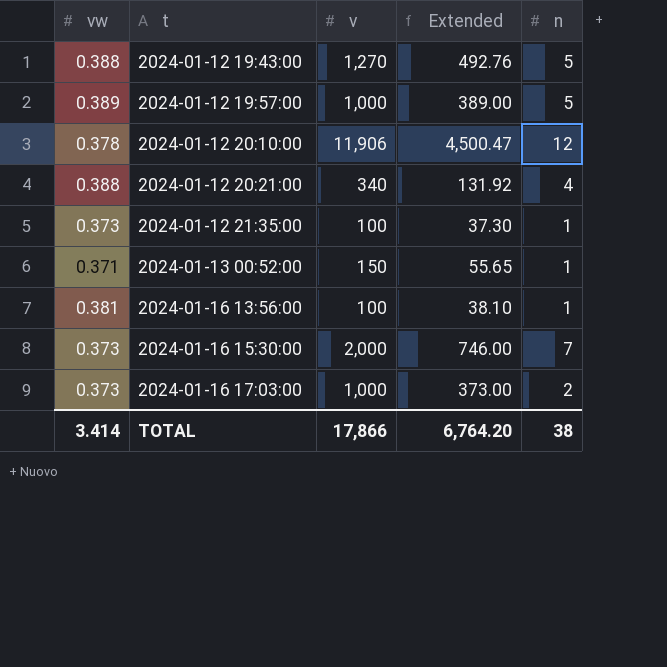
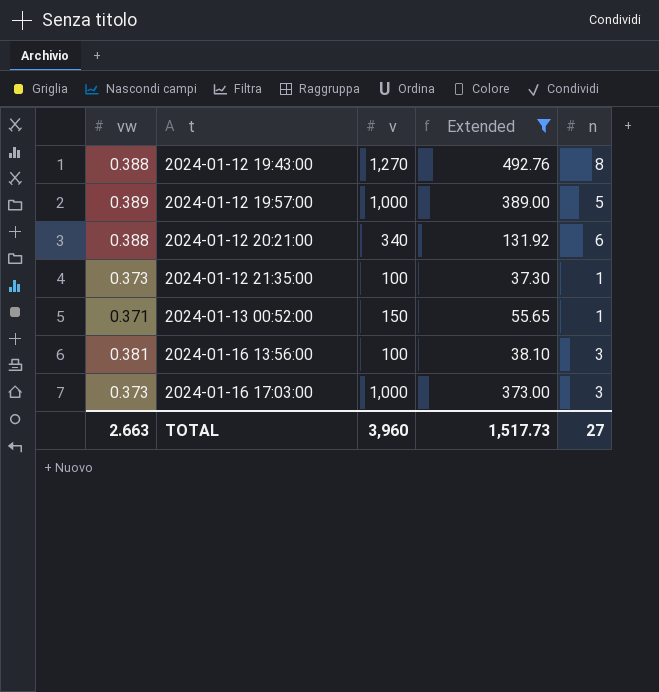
filter: none -> Extended <= 492.76
2024-01-12 19:43:00 | n: 5 -> 8
2024-01-12 20:21:00 | n: 4 -> 6
2024-01-16 13:56:00 | n: 1 -> 3
2024-01-16 17:03:00 | n: 2 -> 3
TOTAL | vw: 3.414 -> 2.663
TOTAL | v: 17,866 -> 3,960
TOTAL | Extended: 6,764.20 -> 1,517.73
TOTAL | n: 38 -> 27

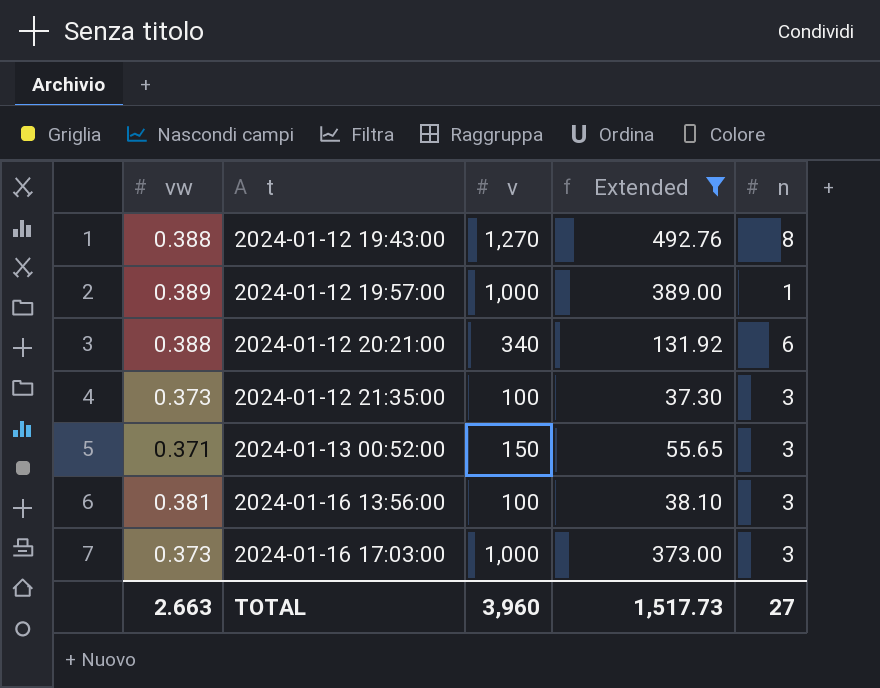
2024-01-12 19:57:00 | n: 5 -> 1
2024-01-12 21:35:00 | n: 1 -> 3
2024-01-13 00:52:00 | n: 1 -> 3

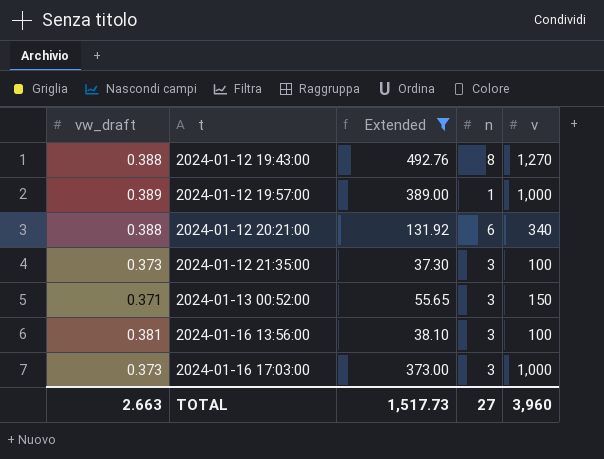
column name: vw -> vw_draft
column v | position: 3 -> 5

